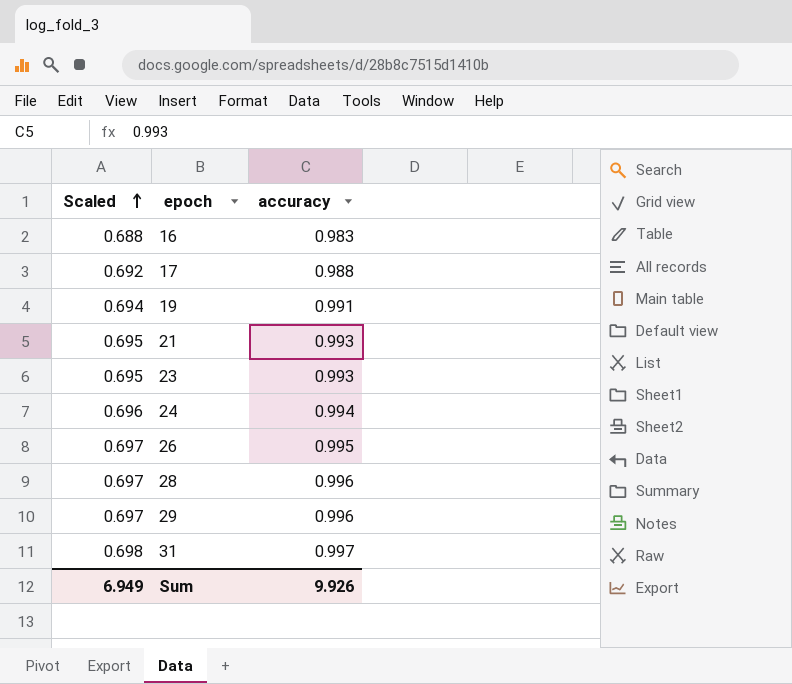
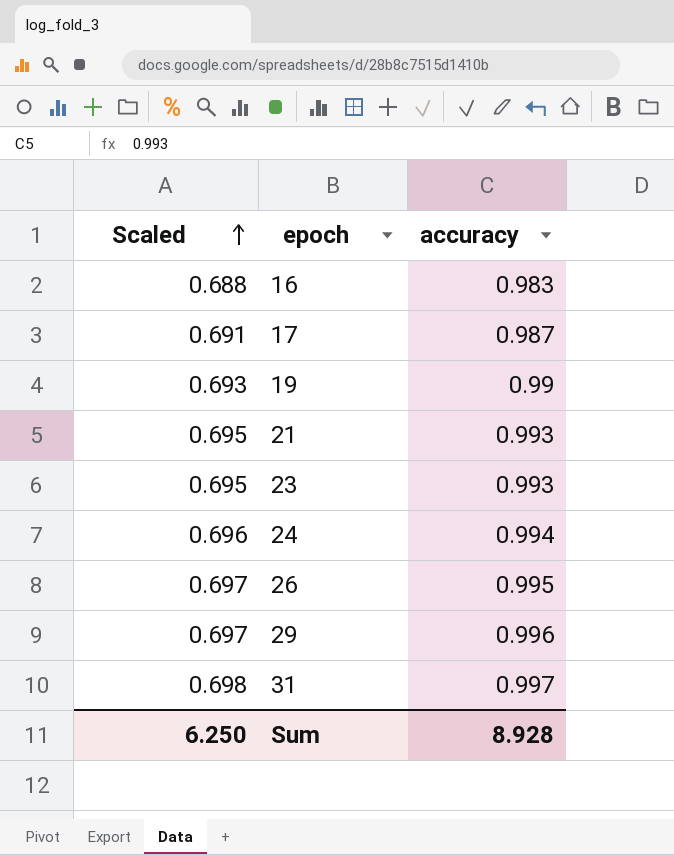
row 28: 0.697 | 0.996 -> none
17 | Scaled: 0.692 -> 0.691
17 | accuracy: 0.988 -> 0.987
19 | Scaled: 0.694 -> 0.693
19 | accuracy: 0.991 -> 0.99
Sum | Scaled: 6.949 -> 6.250
Sum | accuracy: 9.926 -> 8.928

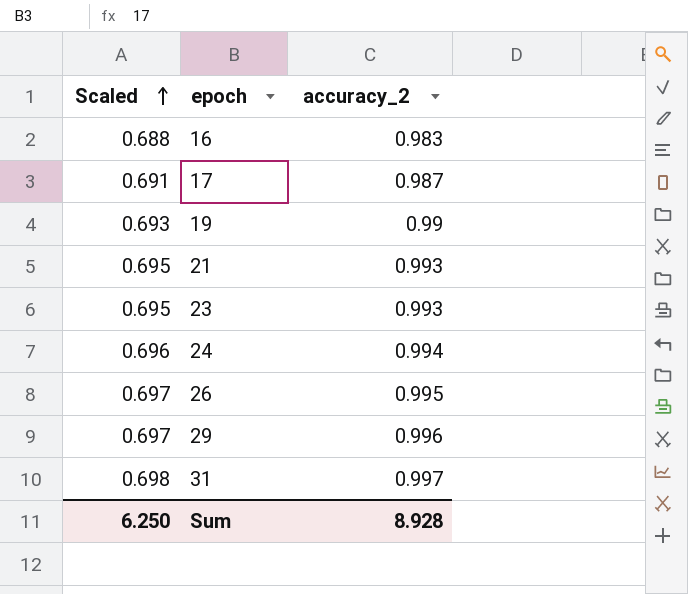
column name: accuracy -> accuracy_2

